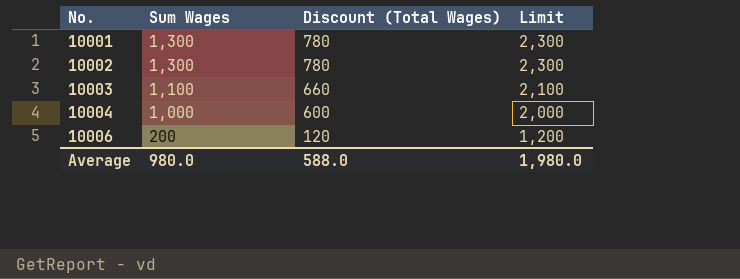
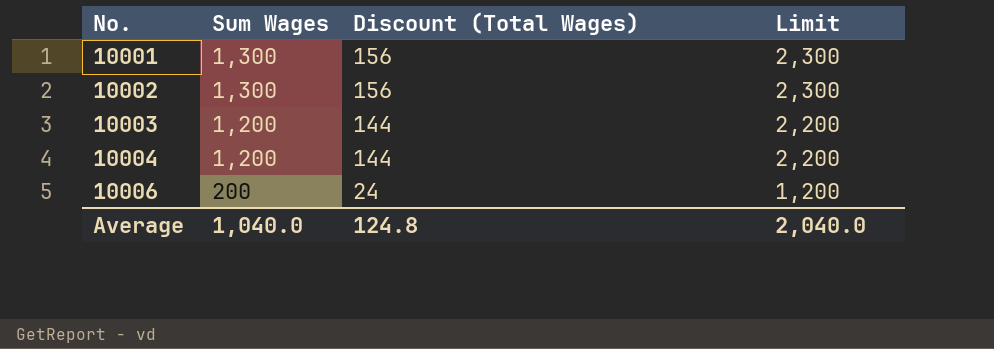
column Discount (Total Wages) | formula: [Sum Wages] * 0.6 -> [Sum Wages] * 0.12
10003 | Sum Wages: 1,100 -> 1,200
10003 | Limit: 2,100 -> 2,200
10004 | Sum Wages: 1,000 -> 1,200
10004 | Limit: 2,000 -> 2,200
Average | Sum Wages: 980.0 -> 1,040.0
Average | Discount (Total Wages): 588.0 -> 124.8
Average | Limit: 1,980.0 -> 2,040.0

